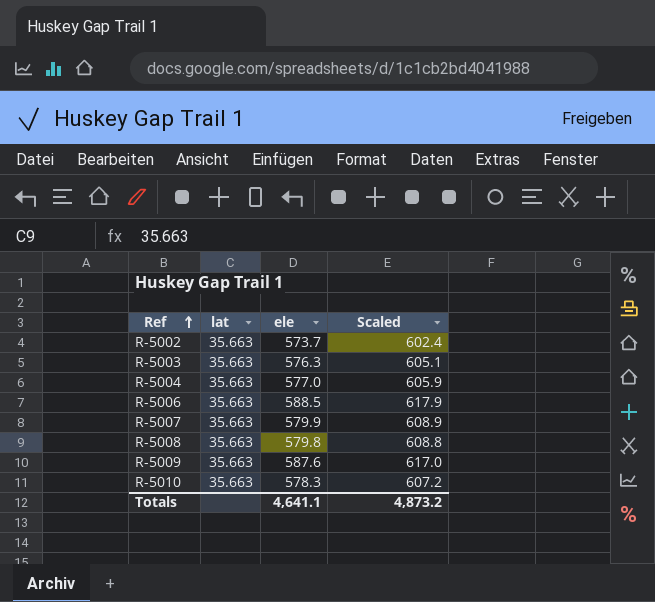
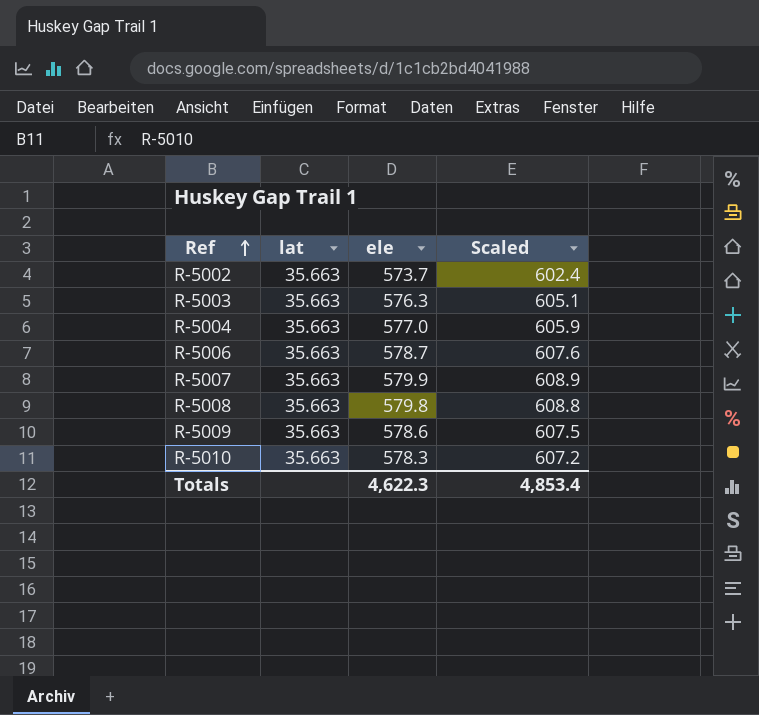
R-5006 | ele: 588.5 -> 578.7
R-5006 | Scaled: 617.9 -> 607.6
R-5009 | ele: 587.6 -> 578.6
R-5009 | Scaled: 617.0 -> 607.5
Totals | ele: 4,641.1 -> 4,622.3
Totals | Scaled: 4,873.2 -> 4,853.4

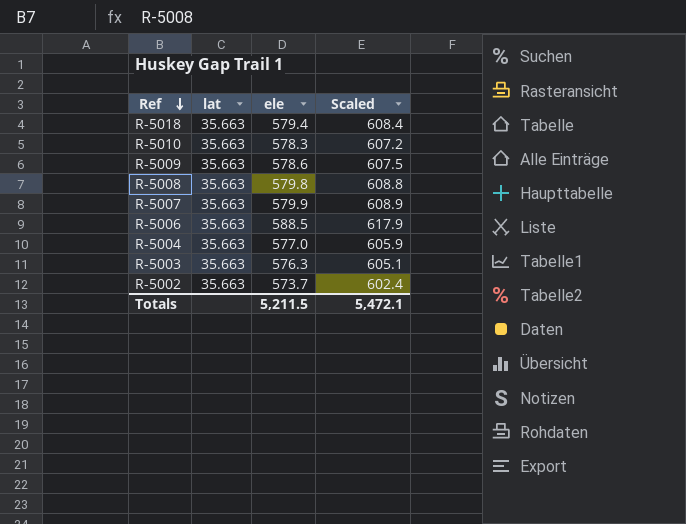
row order: Ref ascending -> Ref descending
row R-5018: none -> 35.663 | 579.4 | 608.4
R-5006 | ele: 578.7 -> 588.5
R-5006 | Scaled: 607.6 -> 617.9
Totals | ele: 4,622.3 -> 5,211.5
Totals | Scaled: 4,853.4 -> 5,472.1

